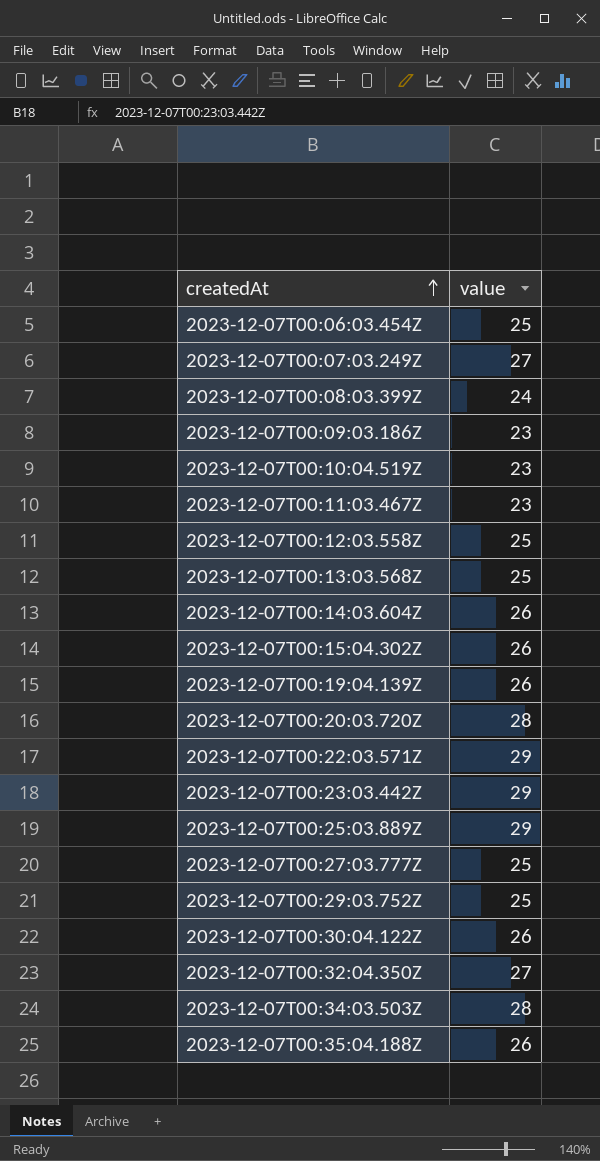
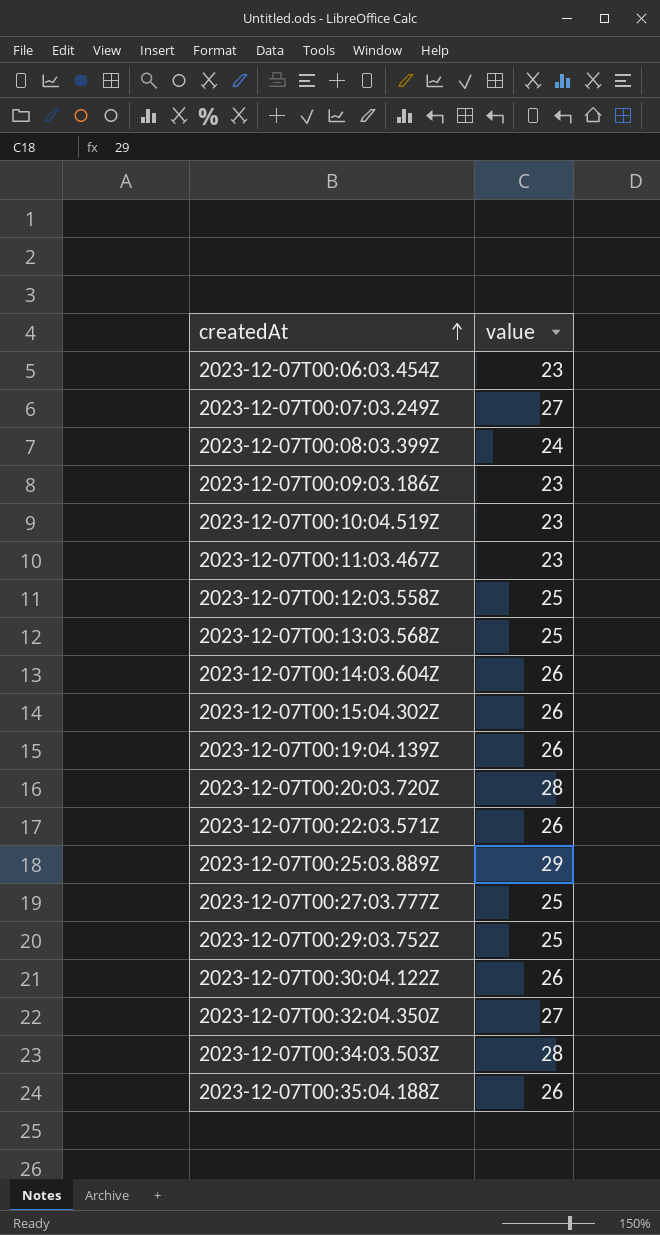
row 2023-12-07T00:23:03.442Z: 29 -> none
2023-12-07T00:06:03.454Z | value: 25 -> 23
2023-12-07T00:22:03.571Z | value: 29 -> 26

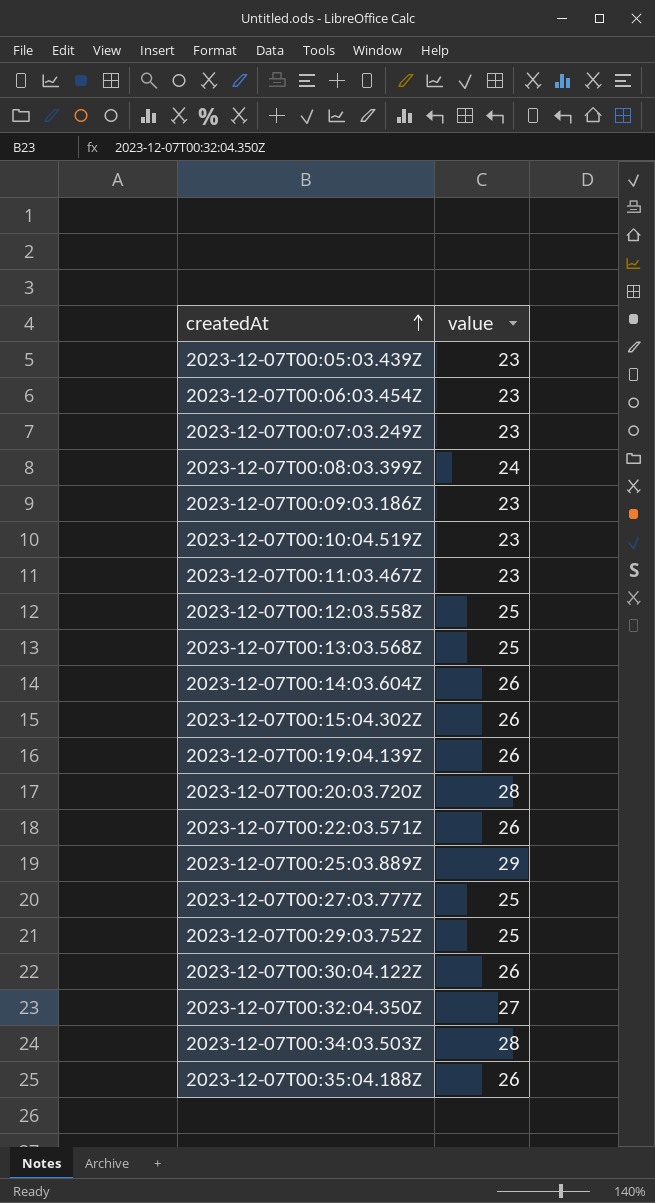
row 2023-12-07T00:05:03.439Z: none -> 23
2023-12-07T00:07:03.249Z | value: 27 -> 23

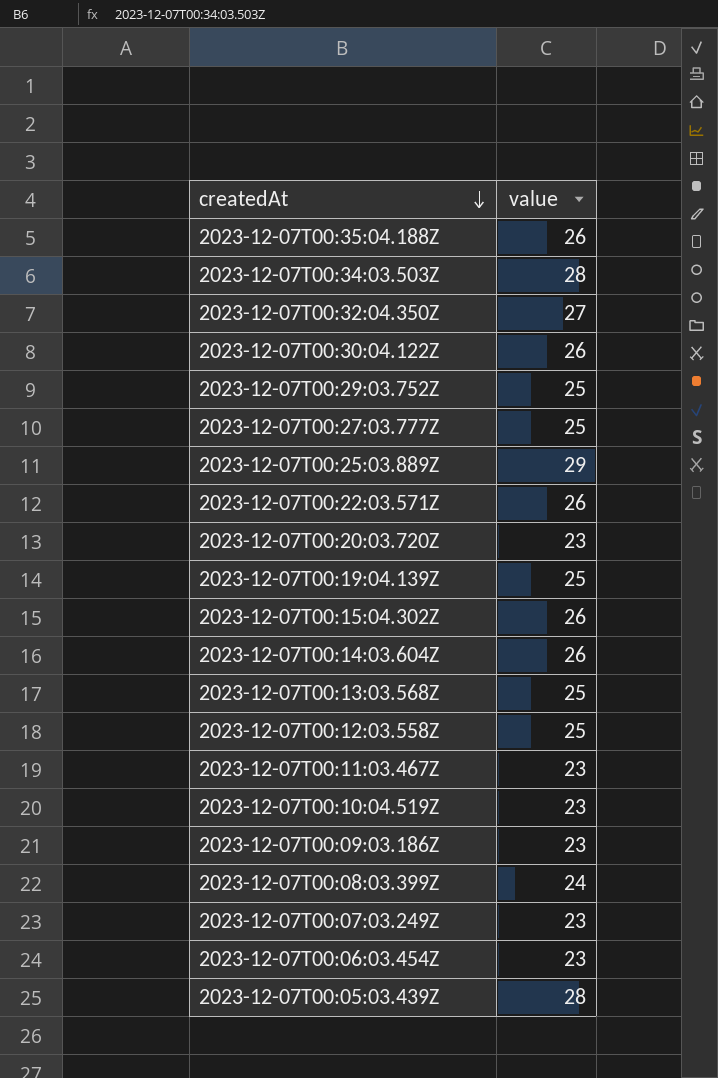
row order: createdAt ascending -> createdAt descending
2023-12-07T00:20:03.720Z | value: 28 -> 23
2023-12-07T00:19:04.139Z | value: 26 -> 25
2023-12-07T00:05:03.439Z | value: 23 -> 28

